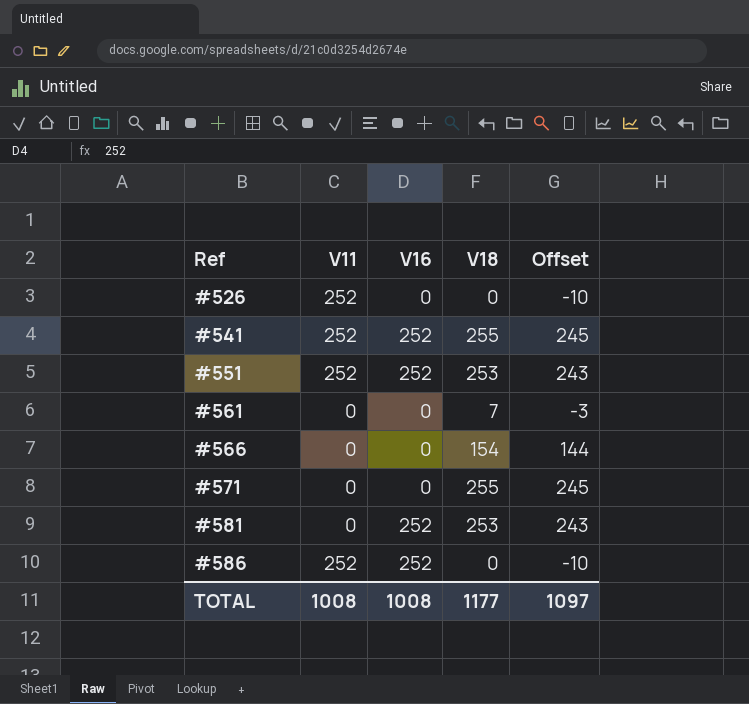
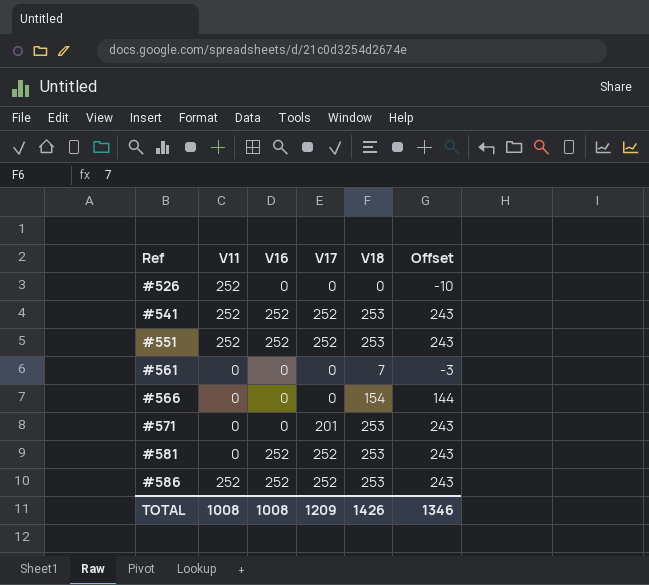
column V17 | position: none -> 4
#541 | V18: 255 -> 253
#541 | Offset: 245 -> 243
#571 | V18: 255 -> 253
#571 | Offset: 245 -> 243
#586 | V18: 0 -> 253
#586 | Offset: -10 -> 243
TOTAL | V18: 1177 -> 1426
TOTAL | Offset: 1097 -> 1346

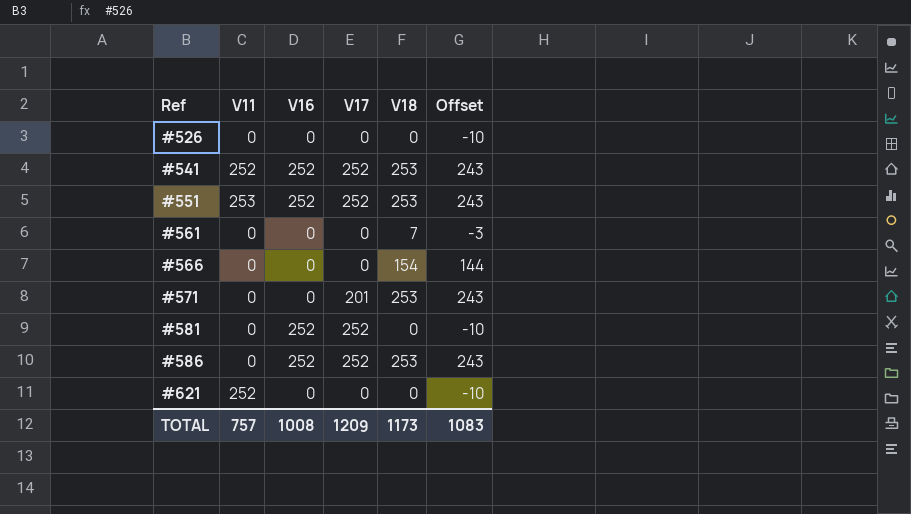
#526 | V11: 252 -> 0
#551 | V11: 252 -> 253
#581 | V18: 253 -> 0
#581 | Offset: 243 -> -10
#586 | V11: 252 -> 0
row #621: none -> 252 | 0 | 0 | 0 | -10
TOTAL | V11: 1008 -> 757
TOTAL | V18: 1426 -> 1173
TOTAL | Offset: 1346 -> 1083

